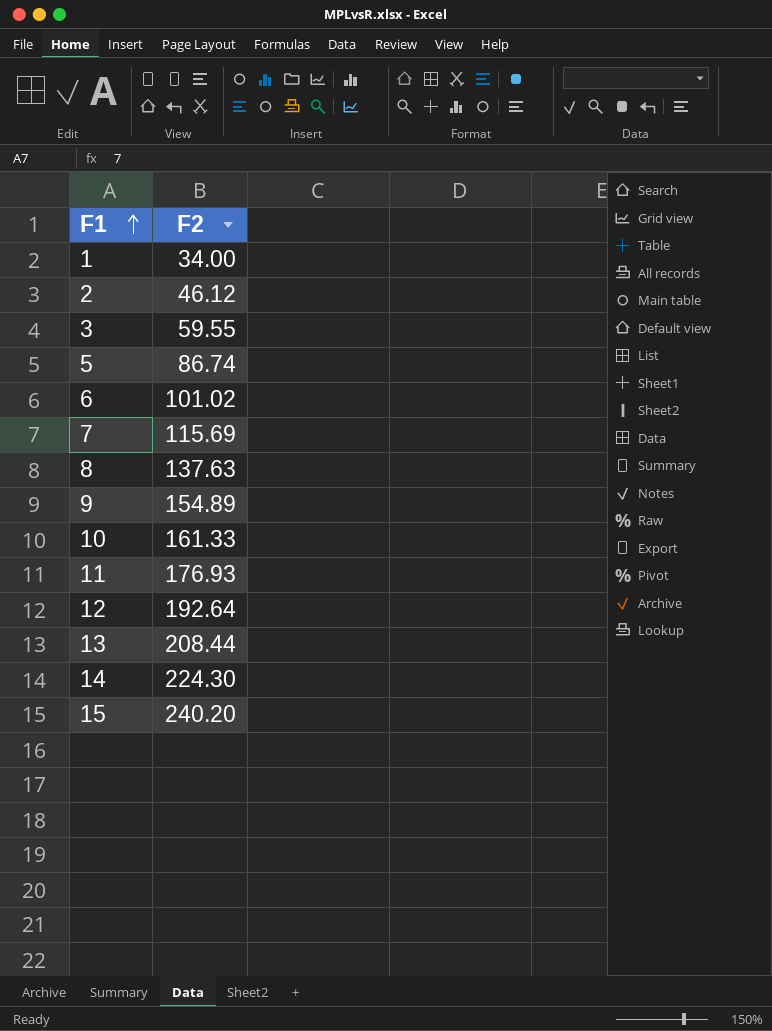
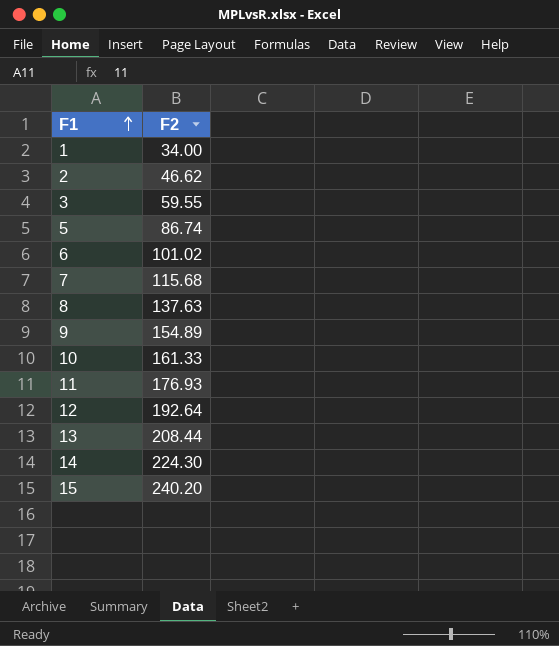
2 | F2: 46.12 -> 46.62
7 | F2: 115.69 -> 115.68

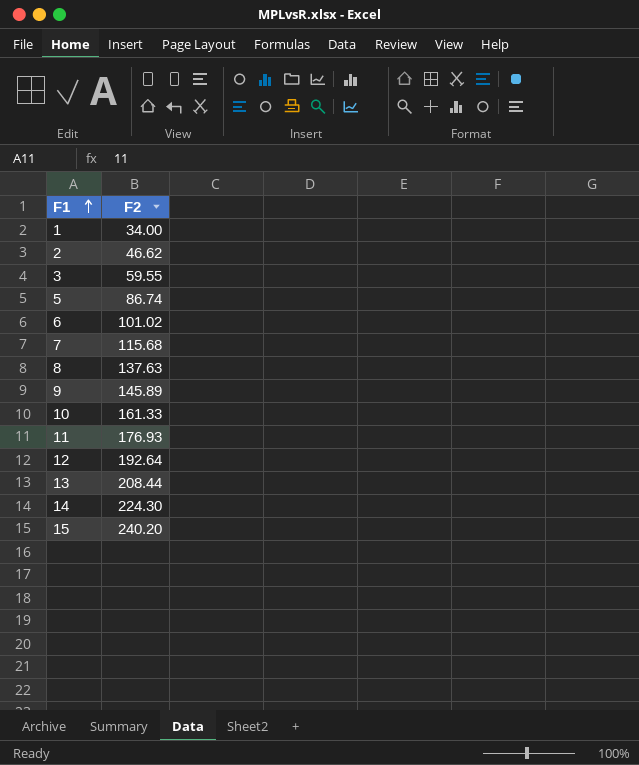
9 | F2: 154.89 -> 145.89

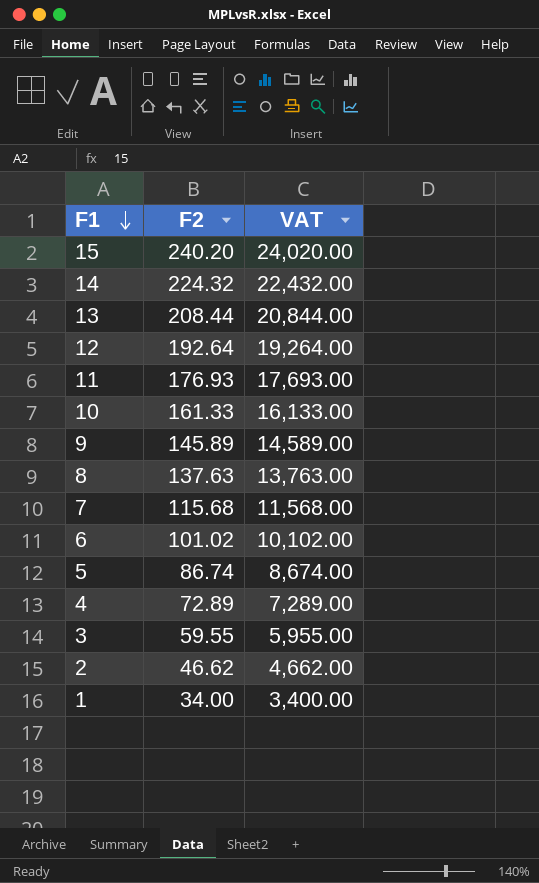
row order: F1 ascending -> F1 descending
column VAT | formula: none -> [F2] * 100
14 | F2: 224.30 -> 224.32
row 4: none -> 72.89 | 7,289.00

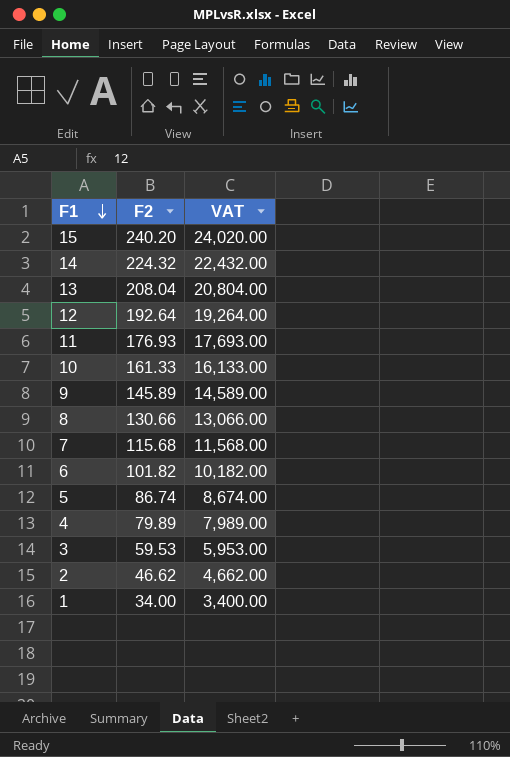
13 | F2: 208.44 -> 208.04
13 | VAT: 20,844.00 -> 20,804.00
8 | F2: 137.63 -> 130.66
8 | VAT: 13,763.00 -> 13,066.00
6 | F2: 101.02 -> 101.82
6 | VAT: 10,102.00 -> 10,182.00
4 | F2: 72.89 -> 79.89
4 | VAT: 7,289.00 -> 7,989.00
3 | F2: 59.55 -> 59.53
3 | VAT: 5,955.00 -> 5,953.00

